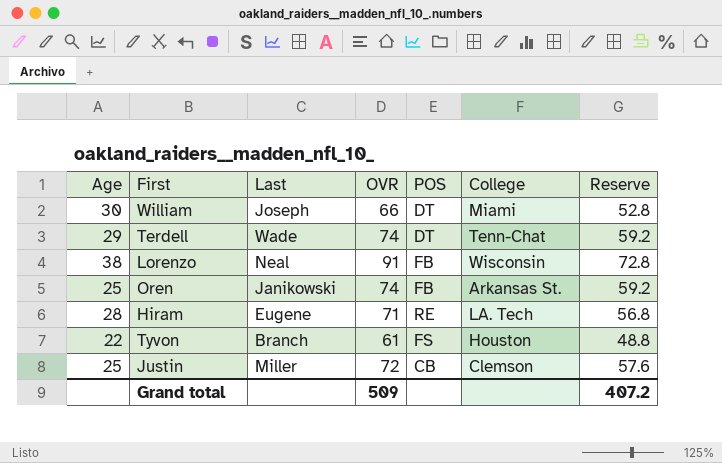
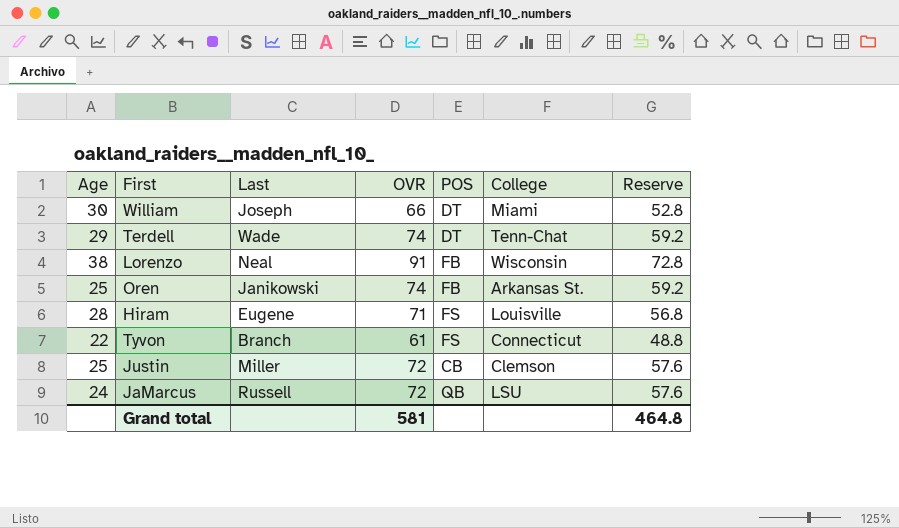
Hiram | POS: RE -> FS
Hiram | College: LA. Tech -> Louisville
Tyvon | College: Houston -> Connecticut
row JaMarcus: none -> 24 | Russell | 72 | QB | LSU | 57.6
Grand total | OVR: 509 -> 581
Grand total | Reserve: 407.2 -> 464.8

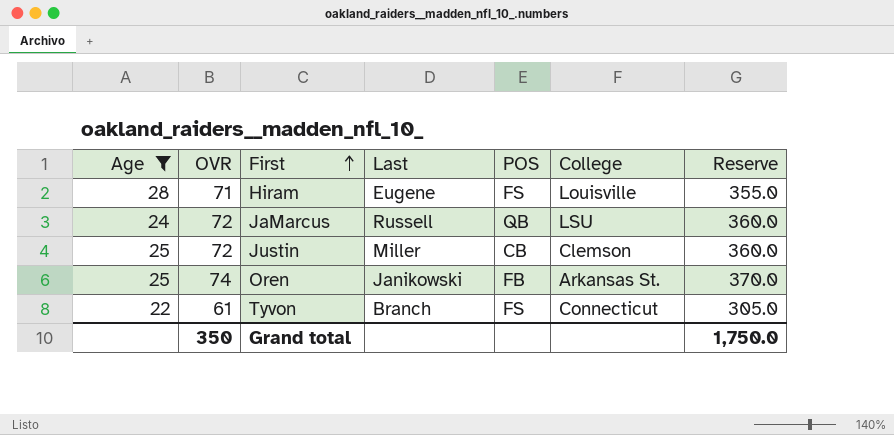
filter: none -> Age <= 28
row order: none -> First ascending
column OVR | position: 4 -> 2
column Reserve | formula: [OVR] * 0.8 -> [OVR] * 5
Grand total | OVR: 581 -> 350
Grand total | Reserve: 464.8 -> 1,750.0

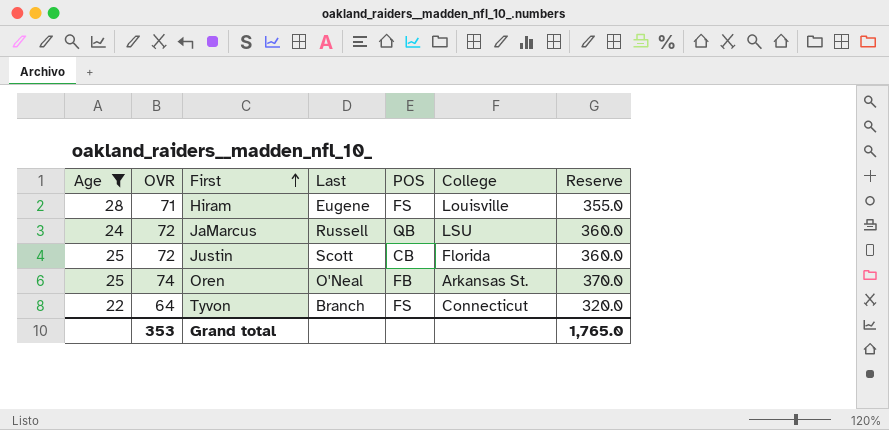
Justin | Last: Miller -> Scott
Justin | College: Clemson -> Florida
Oren | Last: Janikowski -> O'Neal
Tyvon | OVR: 61 -> 64
Tyvon | Reserve: 305.0 -> 320.0
Grand total | OVR: 350 -> 353
Grand total | Reserve: 1,750.0 -> 1,765.0

